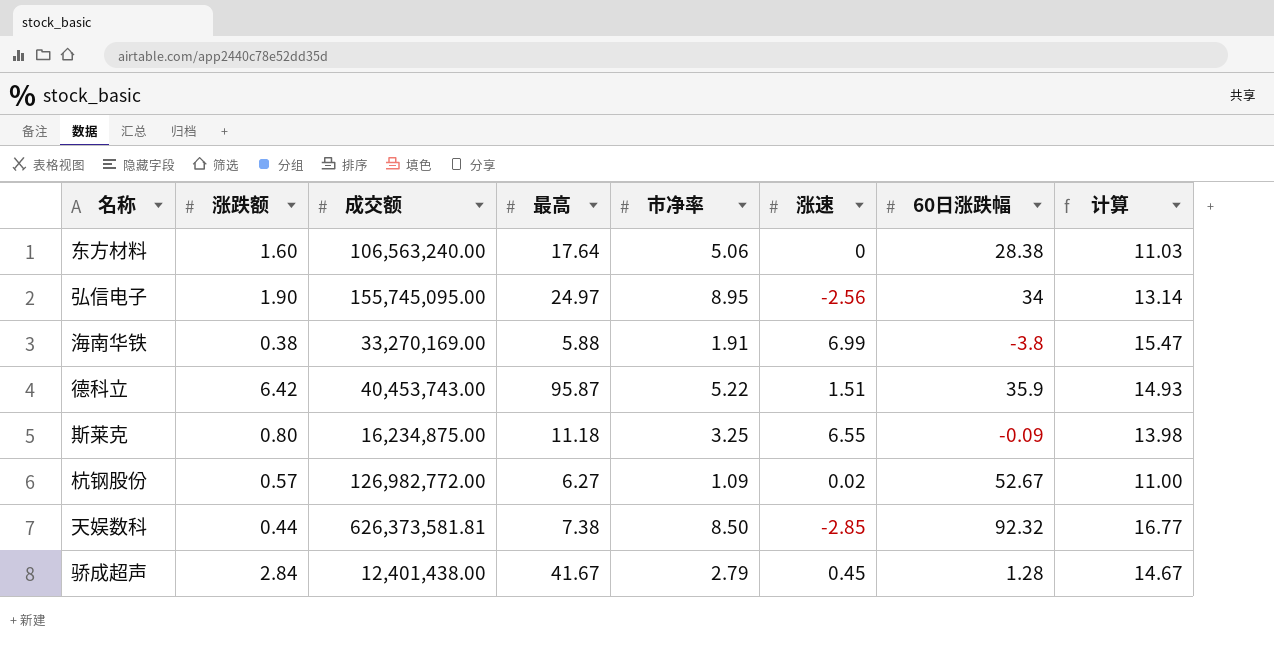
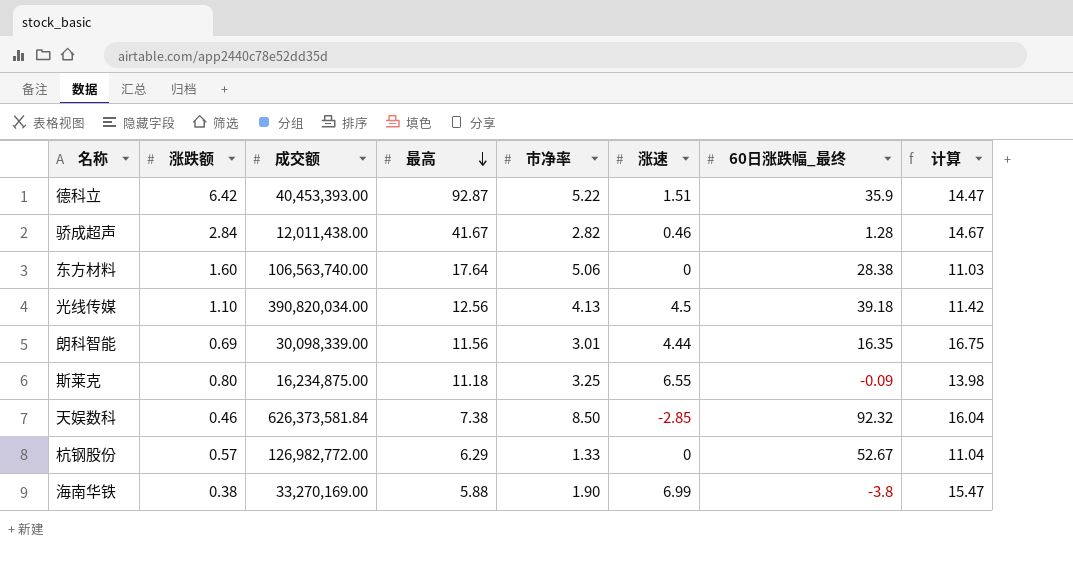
row order: none -> 最高 descending
column name: 60日涨跌幅 -> 60日涨跌幅_最终
row 弘信电子: 1.90 | 155,745,095.00 | 24.97 | 8.95 | -2.56 | 34 | 13.14 -> none
德科立 | 成交额: 40,453,743.00 -> 40,453,393.00
德科立 | 最高: 95.87 -> 92.87
德科立 | 计算: 14.93 -> 14.47
骄成超声 | 成交额: 12,401,438.00 -> 12,011,438.00
骄成超声 | 市净率: 2.79 -> 2.82
骄成超声 | 涨速: 0.45 -> 0.46
东方材料 | 成交额: 106,563,240.00 -> 106,563,740.00
row 光线传媒: none -> 1.10 | 390,820,034.00 | 12.56 | 4.13 | 4.5 | 39.18 | 11.42
row 朗科智能: none -> 0.69 | 30,098,339.00 | 11.56 | 3.01 | 4.44 | 16.35 | 16.75
天娱数科 | 涨跌额: 0.44 -> 0.46
天娱数科 | 成交额: 626,373,581.81 -> 626,373,581.84
天娱数科 | 计算: 16.77 -> 16.04
杭钢股份 | 最高: 6.27 -> 6.29
杭钢股份 | 市净率: 1.09 -> 1.33
杭钢股份 | 涨速: 0.02 -> 0
杭钢股份 | 计算: 11.00 -> 11.04
海南华铁 | 市净率: 1.91 -> 1.90

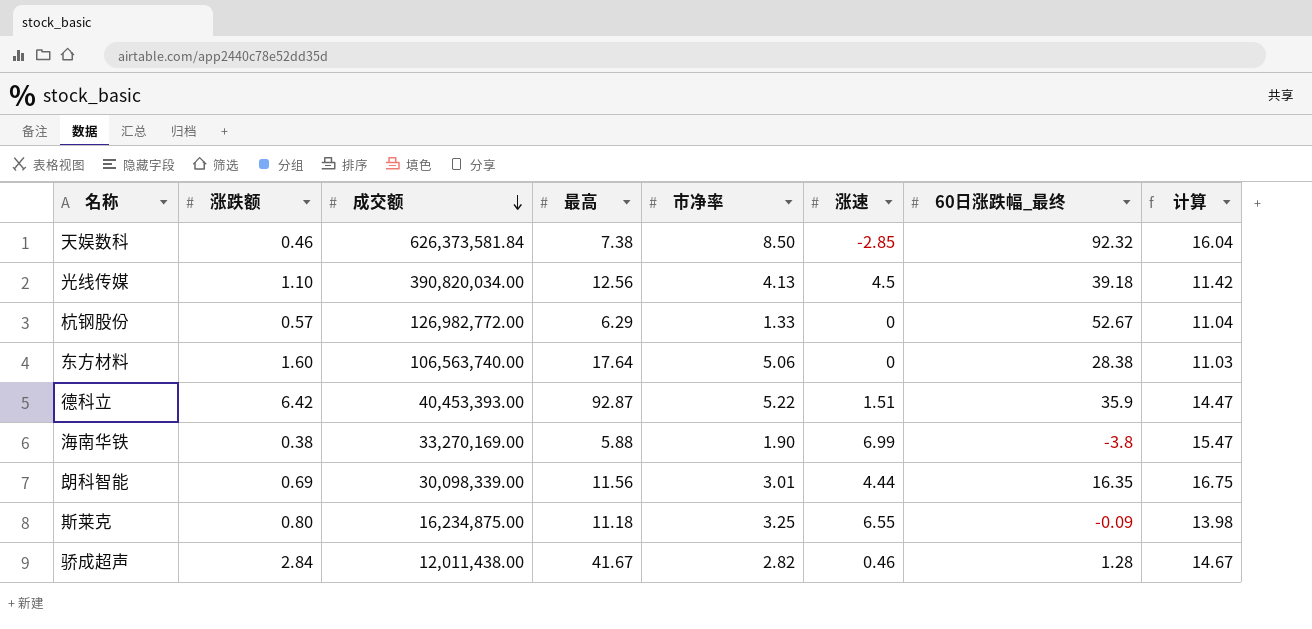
row order: 最高 descending -> 成交额 descending

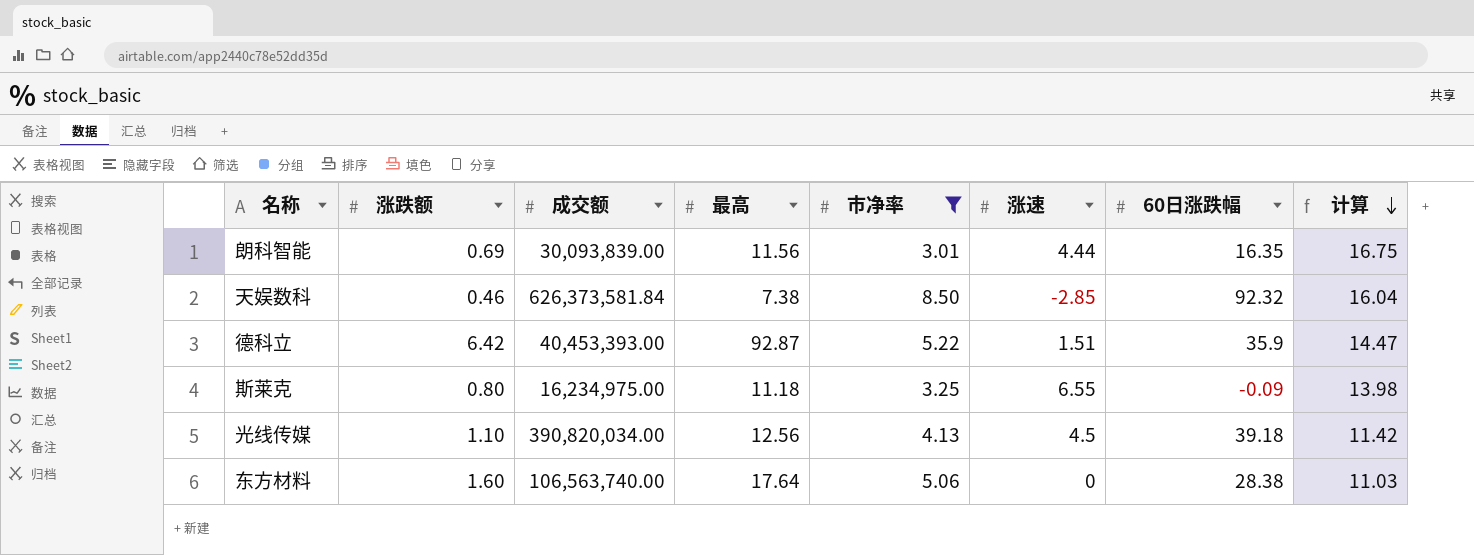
filter: none -> 市净率 >= 3.01
row order: 成交额 descending -> 计算 descending
column name: 60日涨跌幅_最终 -> 60日涨跌幅
朗科智能 | 成交额: 30,098,339.00 -> 30,093,839.00
斯莱克 | 成交额: 16,234,875.00 -> 16,234,975.00

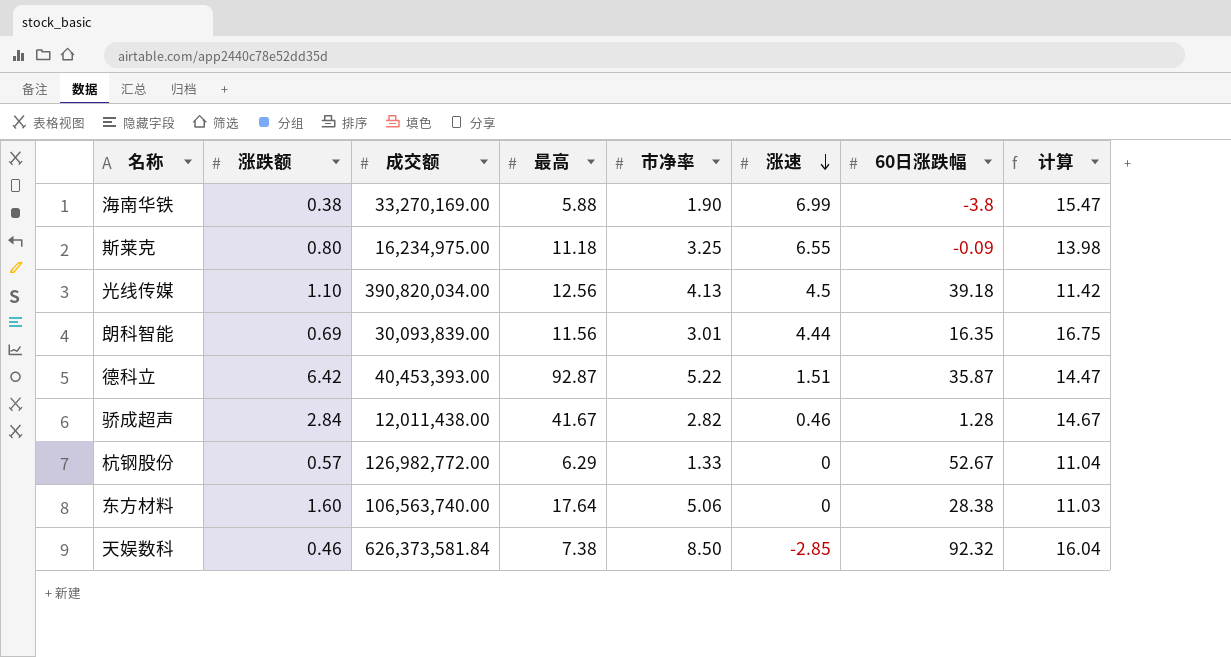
filter: 市净率 >= 3.01 -> none
row order: 计算 descending -> 涨速 descending
德科立 | 60日涨跌幅: 35.9 -> 35.87

